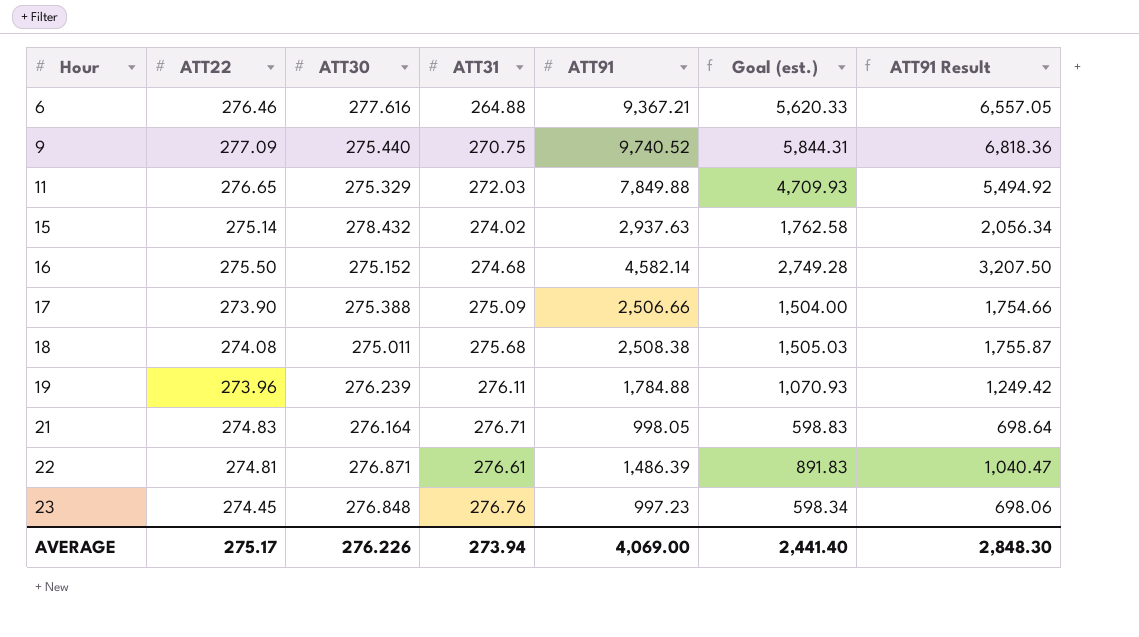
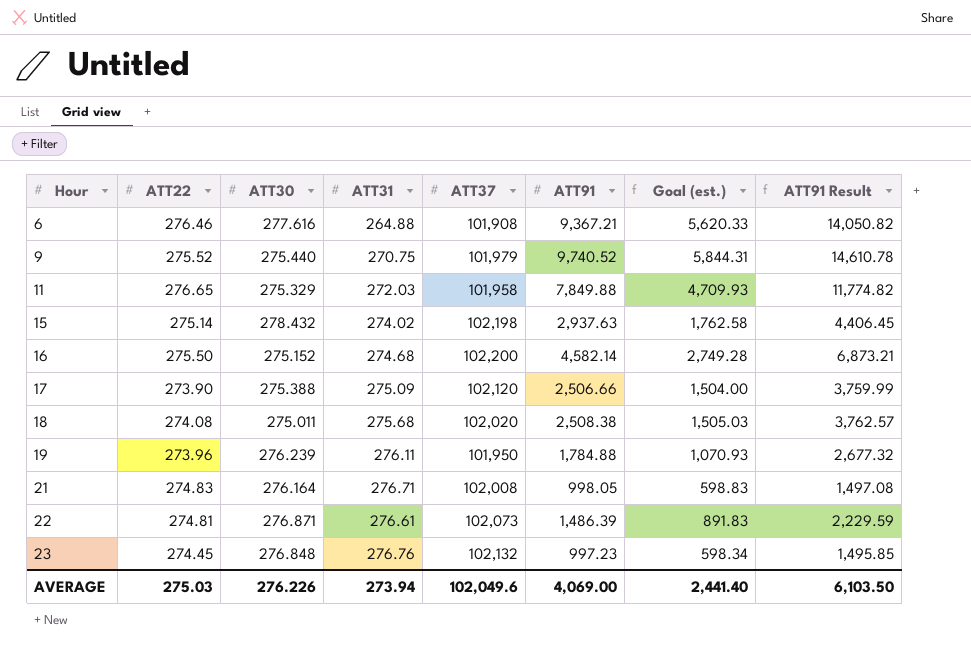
column ATT37 | position: none -> 5
column ATT91 Result | formula: [ATT91] * 0.7 -> [ATT91] * 1.5
9 | ATT22: 277.09 -> 275.52
AVERAGE | ATT22: 275.17 -> 275.03
AVERAGE | ATT91 Result: 2,848.30 -> 6,103.50

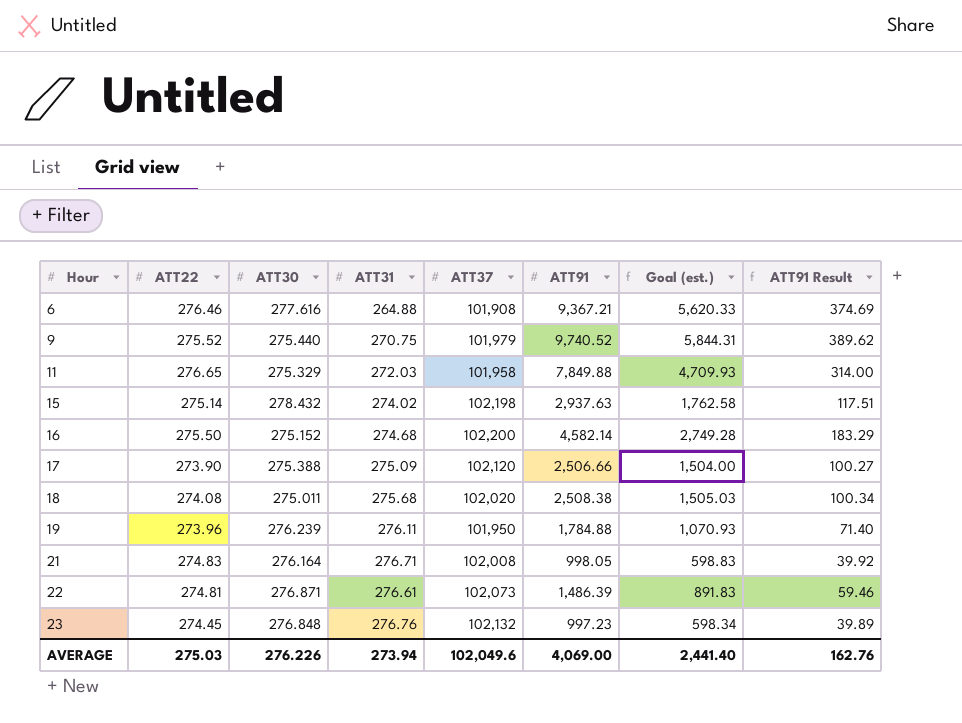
column ATT91 Result | formula: [ATT91] * 1.5 -> [ATT91] * 0.04
AVERAGE | ATT91 Result: 6,103.50 -> 162.76

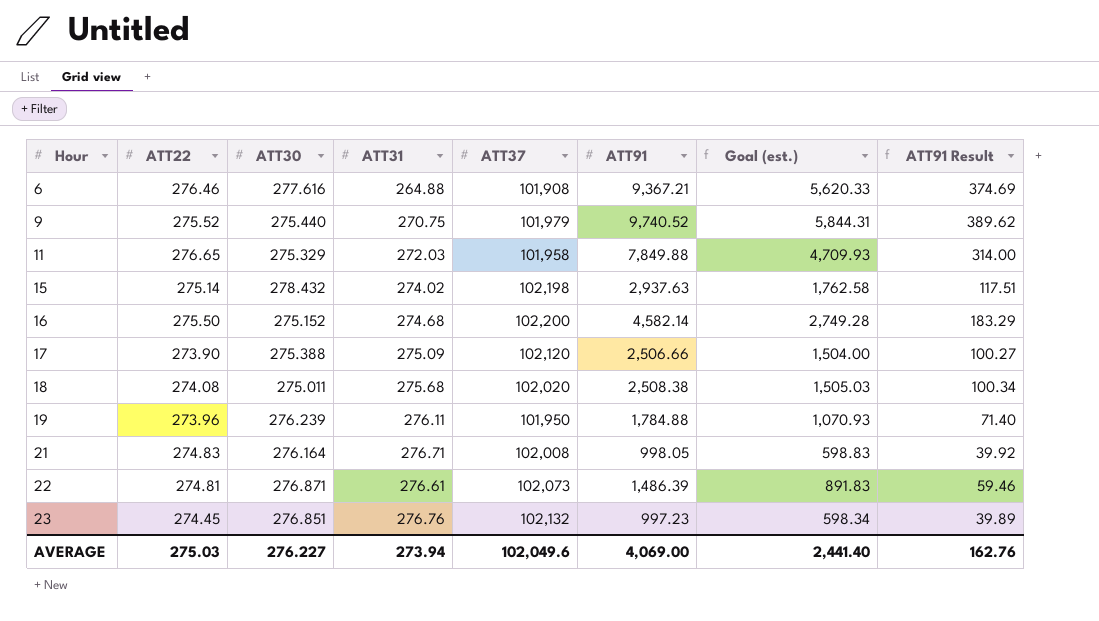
23 | ATT30: 276.848 -> 276.851
AVERAGE | ATT30: 276.226 -> 276.227

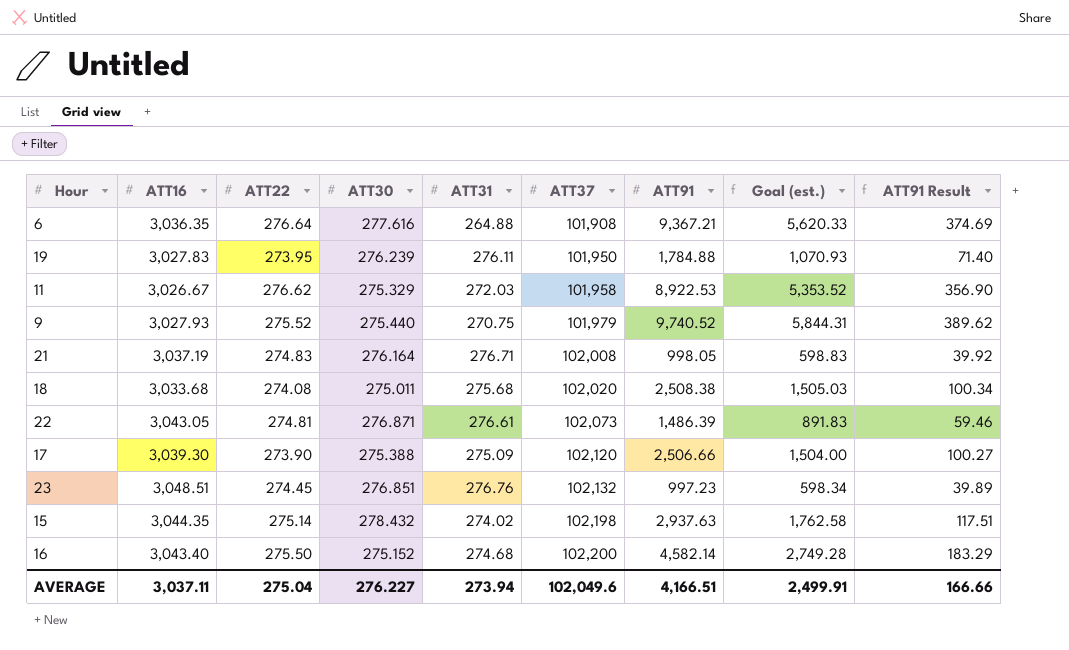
row order: Hour ascending -> ATT37 ascending
column ATT16 | position: none -> 2
6 | ATT22: 276.46 -> 276.64
19 | ATT22: 273.96 -> 273.95
11 | ATT22: 276.65 -> 276.62
11 | ATT91: 7,849.88 -> 8,922.53
11 | Goal (est.): 4,709.93 -> 5,353.52
11 | ATT91 Result: 314.00 -> 356.90
AVERAGE | ATT22: 275.03 -> 275.04
AVERAGE | ATT91: 4,069.00 -> 4,166.51
AVERAGE | Goal (est.): 2,441.40 -> 2,499.91
AVERAGE | ATT91 Result: 162.76 -> 166.66

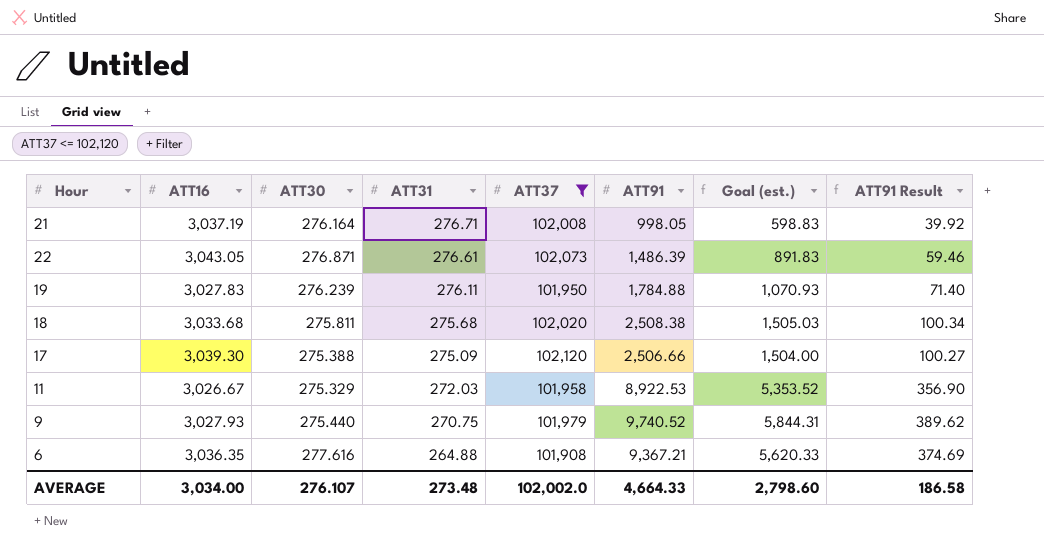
filter: none -> ATT37 <= 102,120
row order: ATT37 ascending -> ATT31 descending
column ATT22 | position: 3 -> none
18 | ATT30: 275.011 -> 275.811
AVERAGE | ATT16: 3,037.11 -> 3,034.00
AVERAGE | ATT30: 276.227 -> 276.107
AVERAGE | ATT31: 273.94 -> 273.48
AVERAGE | ATT37: 102,049.6 -> 102,002.0
AVERAGE | ATT91: 4,166.51 -> 4,664.33
AVERAGE | Goal (est.): 2,499.91 -> 2,798.60
AVERAGE | ATT91 Result: 166.66 -> 186.58

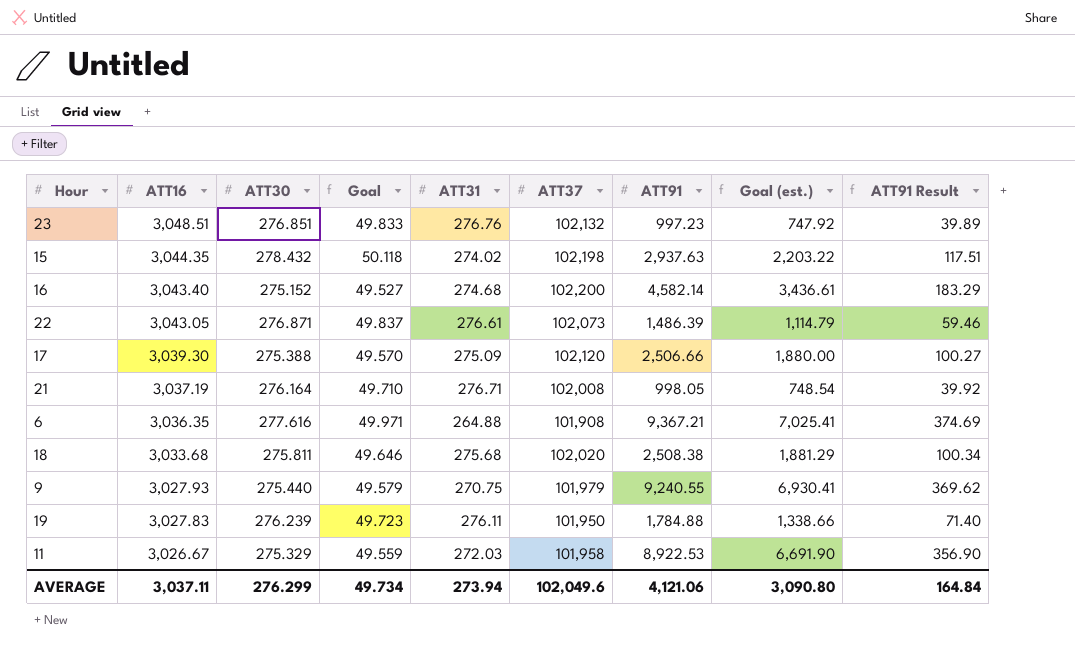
filter: ATT37 <= 102,120 -> none
row order: ATT31 descending -> ATT16 descending
column Goal | formula: none -> [ATT30] * 0.18
column Goal (est.) | formula: [ATT91] * 0.6 -> [ATT91] * 0.75
9 | ATT91: 9,740.52 -> 9,240.55
9 | ATT91 Result: 389.62 -> 369.62
AVERAGE | ATT16: 3,034.00 -> 3,037.11
AVERAGE | ATT30: 276.107 -> 276.299
AVERAGE | ATT31: 273.48 -> 273.94
AVERAGE | ATT37: 102,002.0 -> 102,049.6
AVERAGE | ATT91: 4,664.33 -> 4,121.06
AVERAGE | Goal (est.): 2,798.60 -> 3,090.80
AVERAGE | ATT91 Result: 186.58 -> 164.84

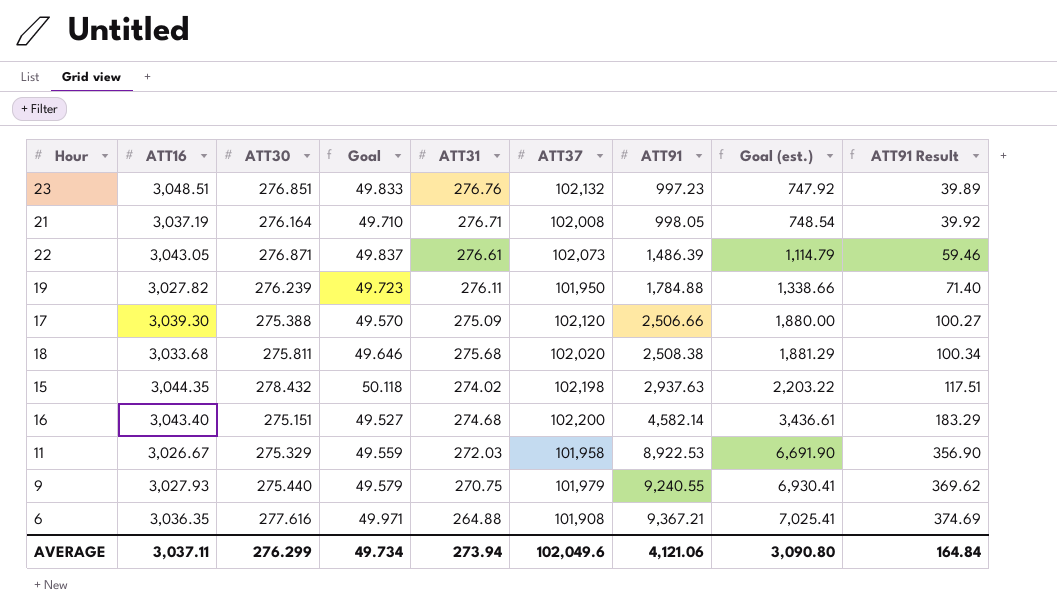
row order: ATT16 descending -> ATT91 ascending
19 | ATT16: 3,027.83 -> 3,027.82
16 | ATT30: 275.152 -> 275.151

